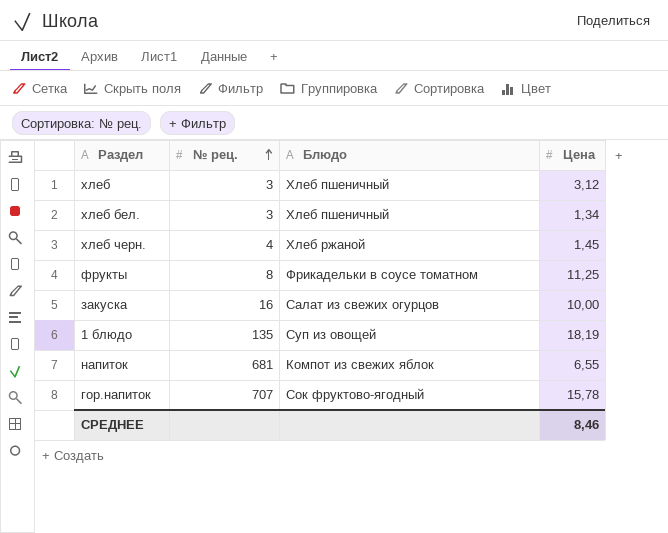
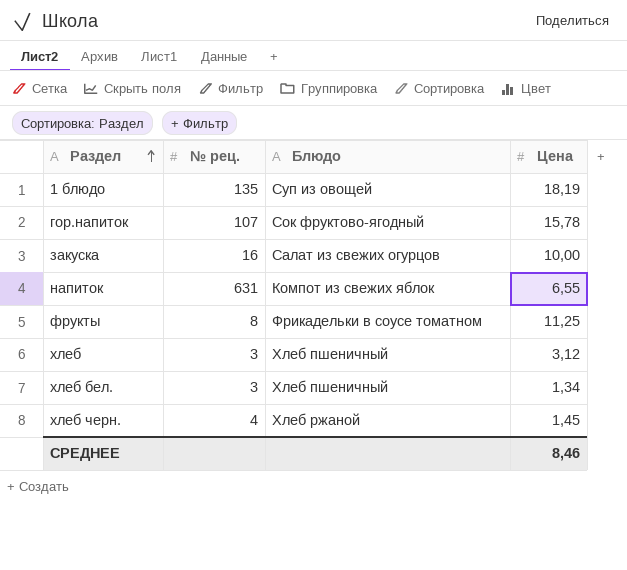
row order: № рец. ascending -> Раздел ascending
гор.напиток | № рец.: 707 -> 107
напиток | № рец.: 681 -> 631

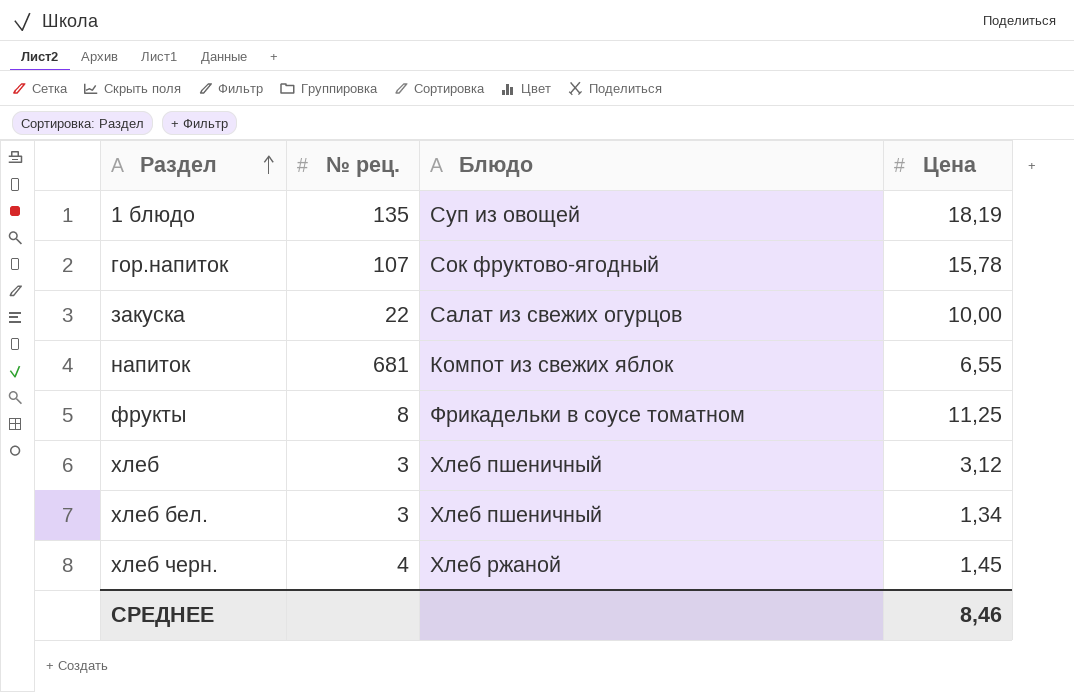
закуска | № рец.: 16 -> 22
напиток | № рец.: 631 -> 681

